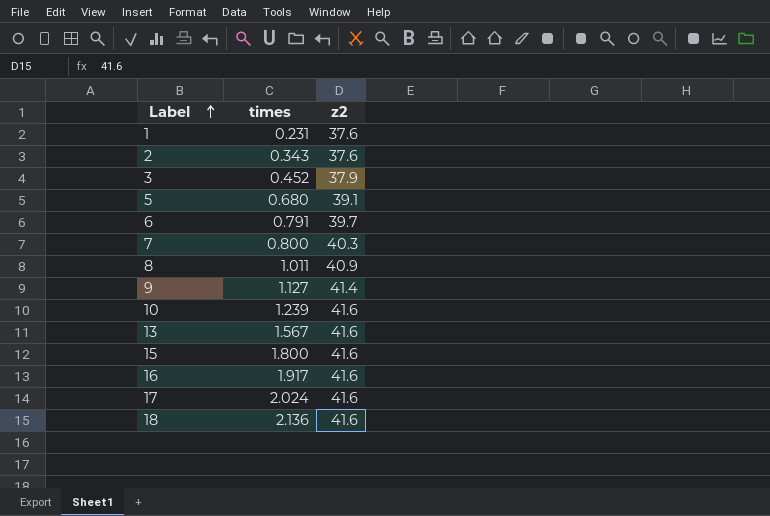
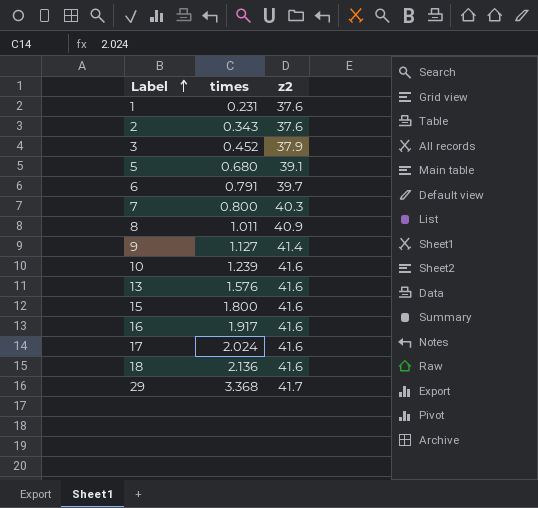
13 | times: 1.567 -> 1.576
row 29: none -> 3.368 | 41.7

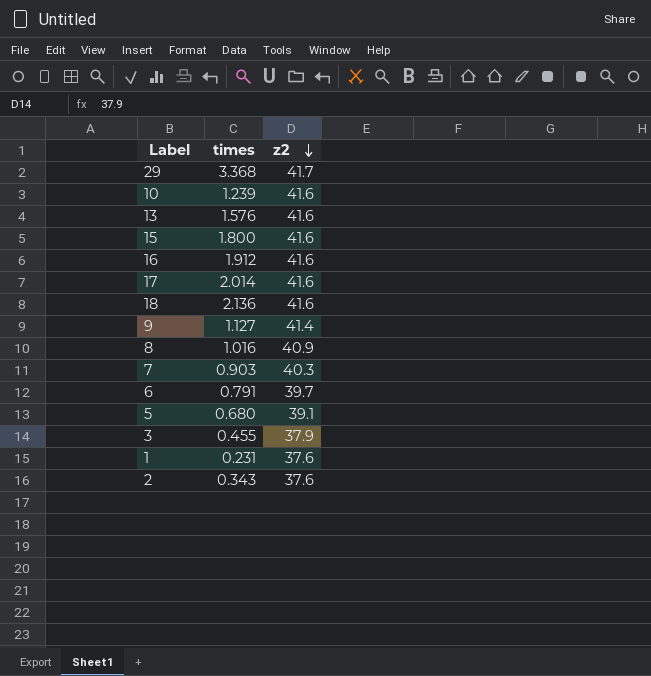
row order: Label ascending -> z2 descending
16 | times: 1.917 -> 1.912
17 | times: 2.024 -> 2.014
8 | times: 1.011 -> 1.016
7 | times: 0.800 -> 0.903
3 | times: 0.452 -> 0.455

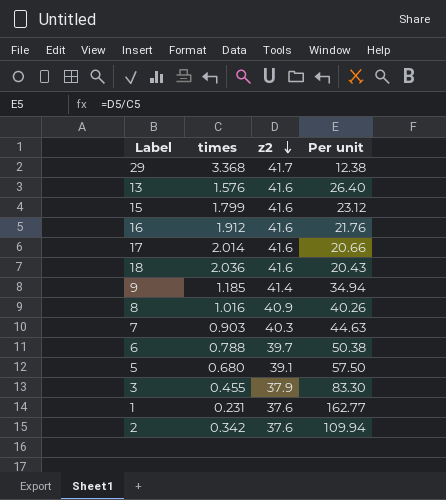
column Per unit | formula: none -> [z2] / [times]
row 10: 1.239 | 41.6 -> none
15 | times: 1.800 -> 1.799
18 | times: 2.136 -> 2.036
9 | times: 1.127 -> 1.185
6 | times: 0.791 -> 0.788
2 | times: 0.343 -> 0.342

